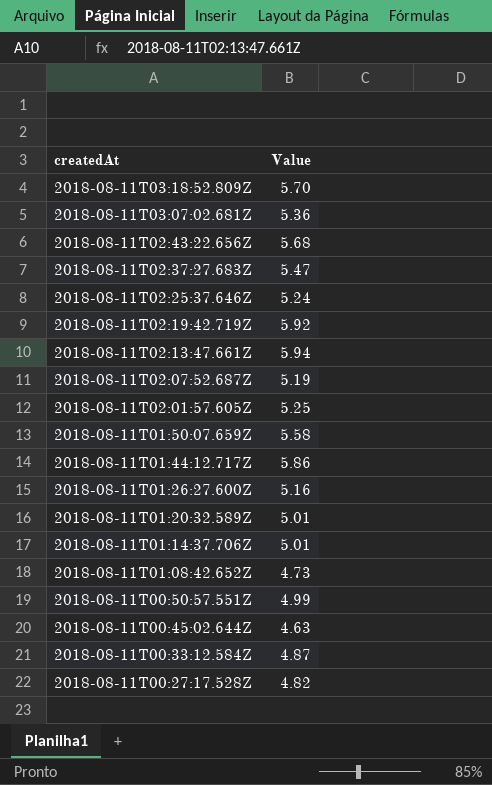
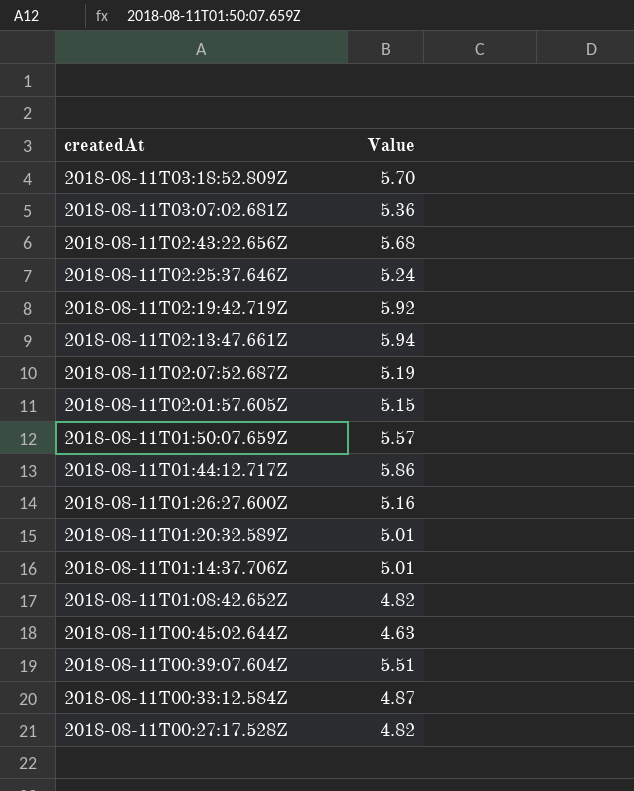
row 2018-08-11T02:37:27.683Z: 5.47 -> none
row 2018-08-11T00:50:57.551Z: 4.99 -> none
2018-08-11T02:01:57.605Z | Value: 5.25 -> 5.15
2018-08-11T01:50:07.659Z | Value: 5.58 -> 5.57
2018-08-11T01:08:42.652Z | Value: 4.73 -> 4.82
row 2018-08-11T00:39:07.604Z: none -> 5.51

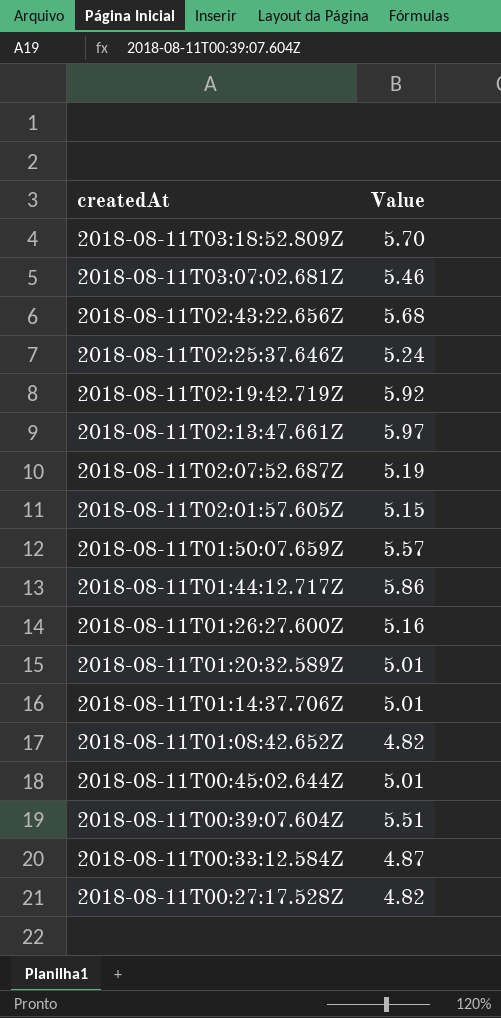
2018-08-11T03:07:02.681Z | Value: 5.36 -> 5.46
2018-08-11T02:13:47.661Z | Value: 5.94 -> 5.97
2018-08-11T00:45:02.644Z | Value: 4.63 -> 5.01

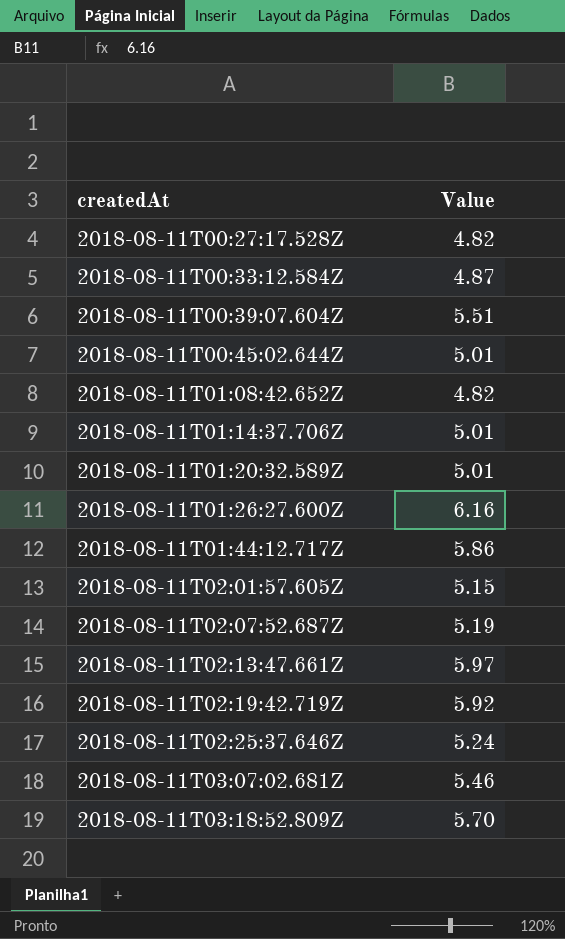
row order: createdAt descending -> createdAt ascending
row 2018-08-11T02:43:22.656Z: 5.68 -> none
row 2018-08-11T01:50:07.659Z: 5.57 -> none
2018-08-11T01:26:27.600Z | Value: 5.16 -> 6.16

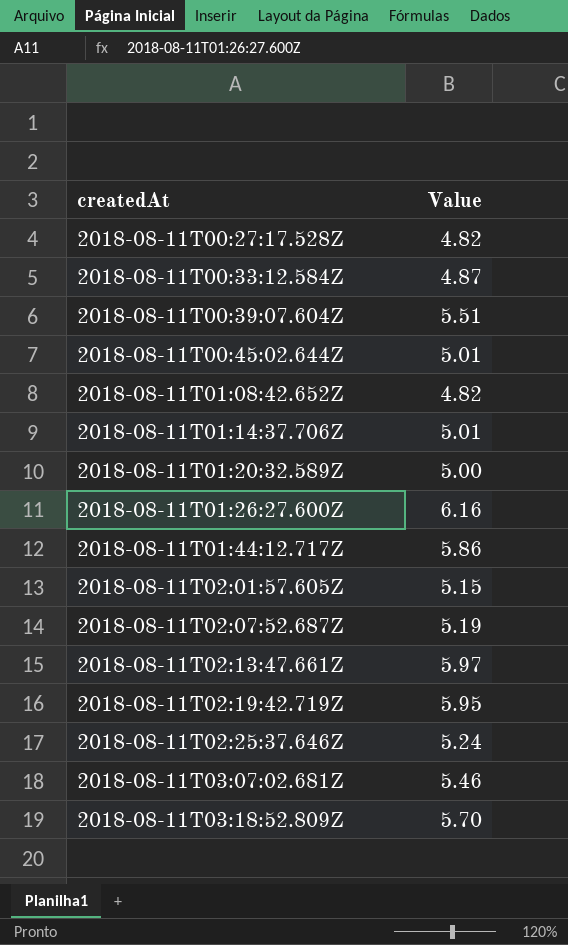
2018-08-11T01:20:32.589Z | Value: 5.01 -> 5.00
2018-08-11T02:19:42.719Z | Value: 5.92 -> 5.95

